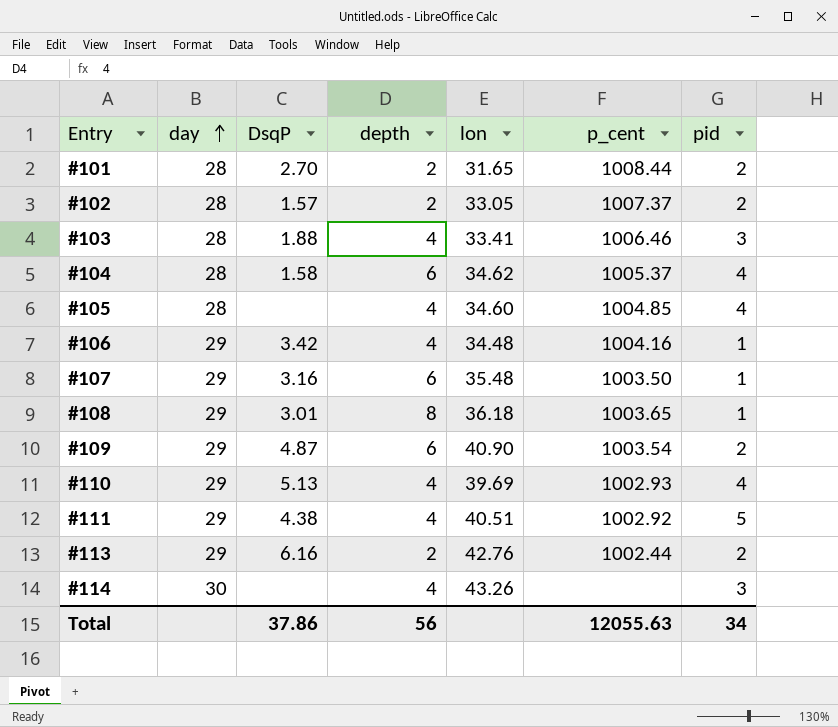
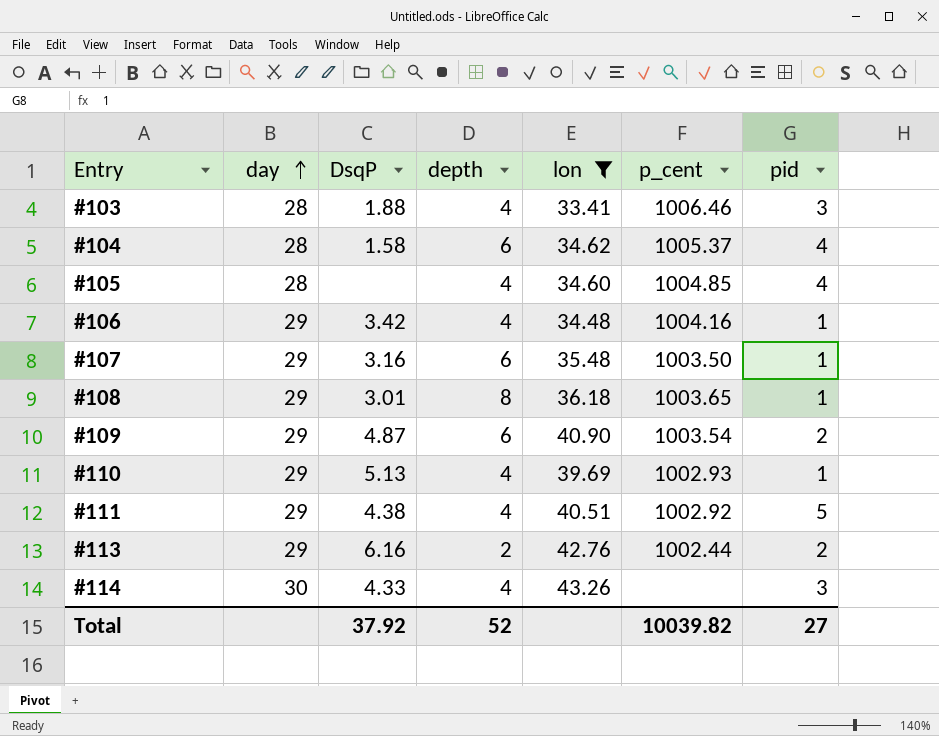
filter: none -> lon >= 33.41
#110 | pid: 4 -> 1
#114 | DsqP: none -> 4.33
Total | DsqP: 37.86 -> 37.92
Total | depth: 56 -> 52
Total | p_cent: 12055.63 -> 10039.82
Total | pid: 34 -> 27

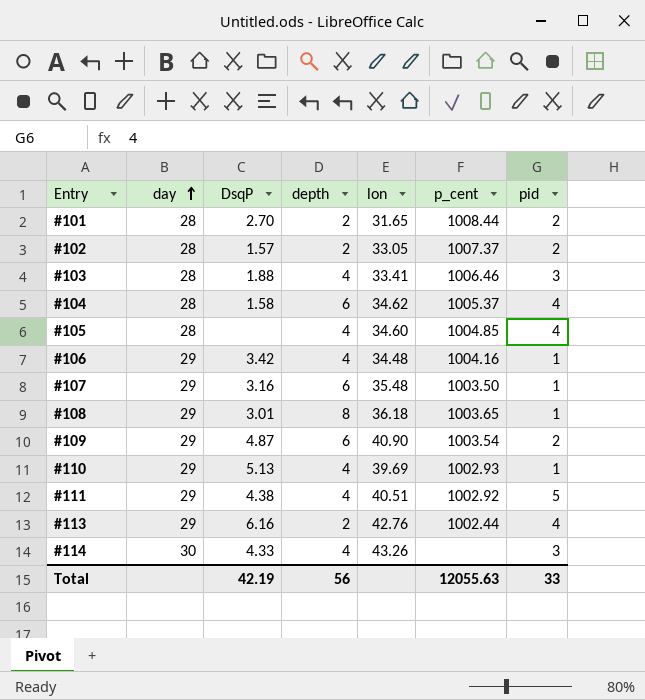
filter: lon >= 33.41 -> none
#113 | pid: 2 -> 4
Total | DsqP: 37.92 -> 42.19
Total | depth: 52 -> 56
Total | p_cent: 10039.82 -> 12055.63
Total | pid: 27 -> 33

